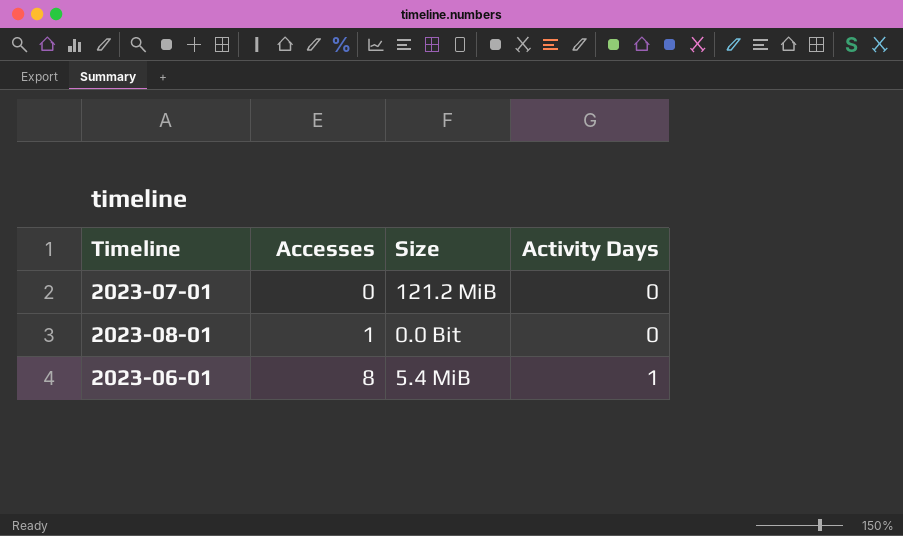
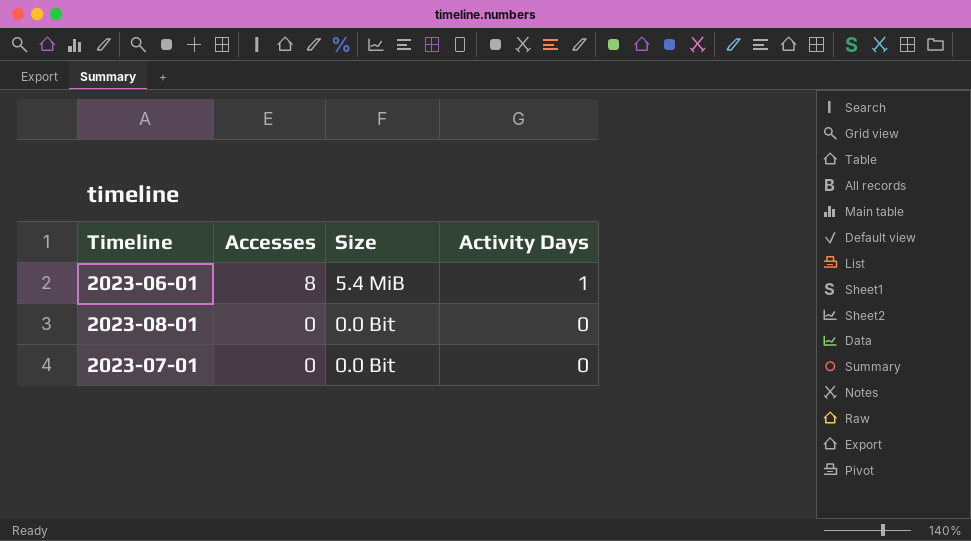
row order: Accesses ascending -> Accesses descending
2023-08-01 | Accesses: 1 -> 0
2023-07-01 | Size: 121.2 MiB -> 0.0 Bit

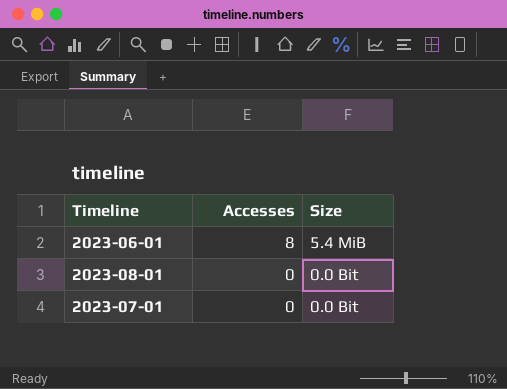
column Activity Days | position: 4 -> none

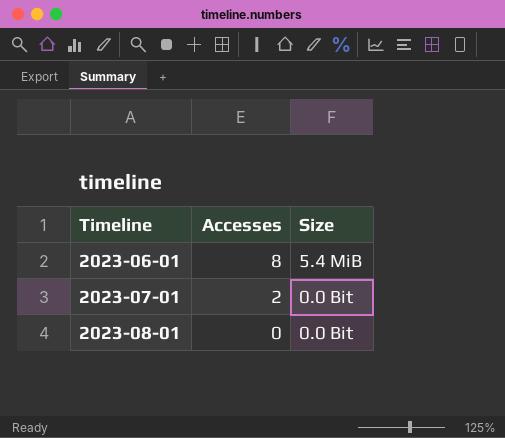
row order: Accesses descending -> Timeline ascending
2023-07-01 | Accesses: 0 -> 2

